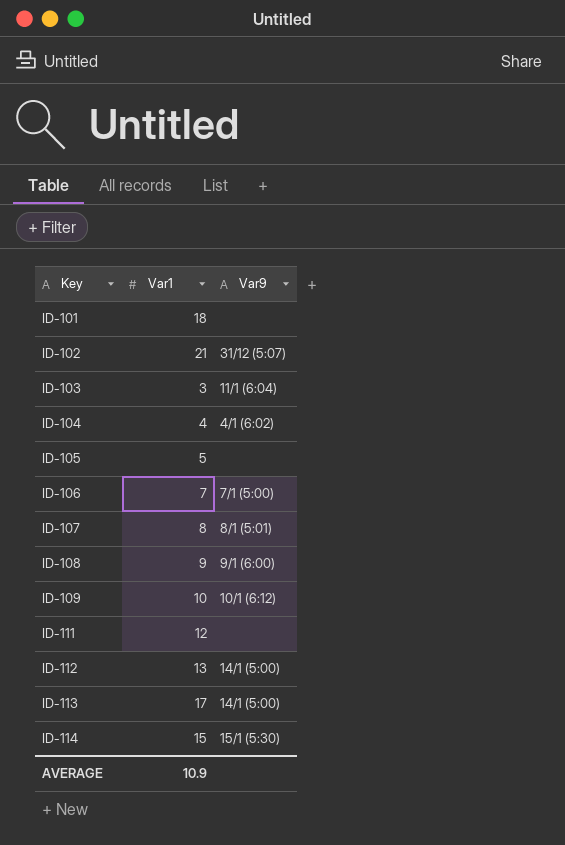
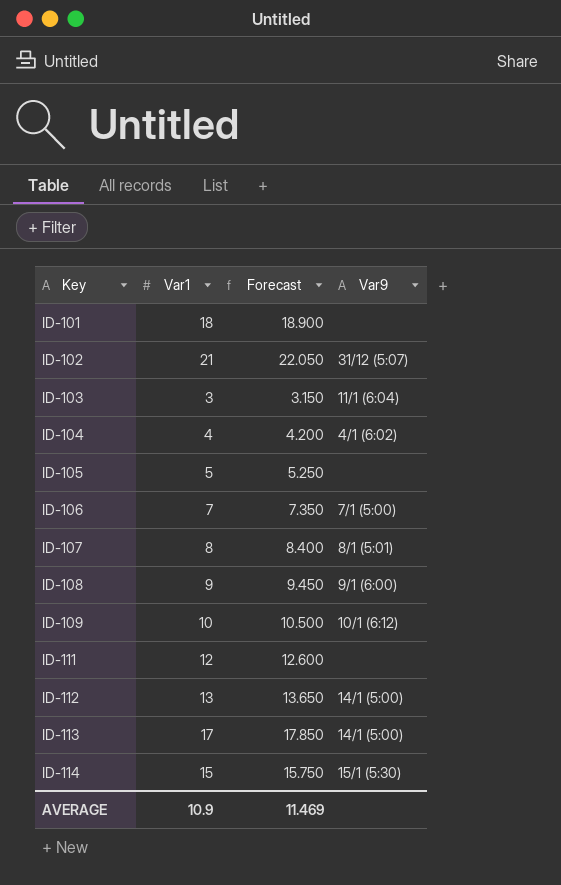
column Forecast | formula: none -> [Var1] * 1.05

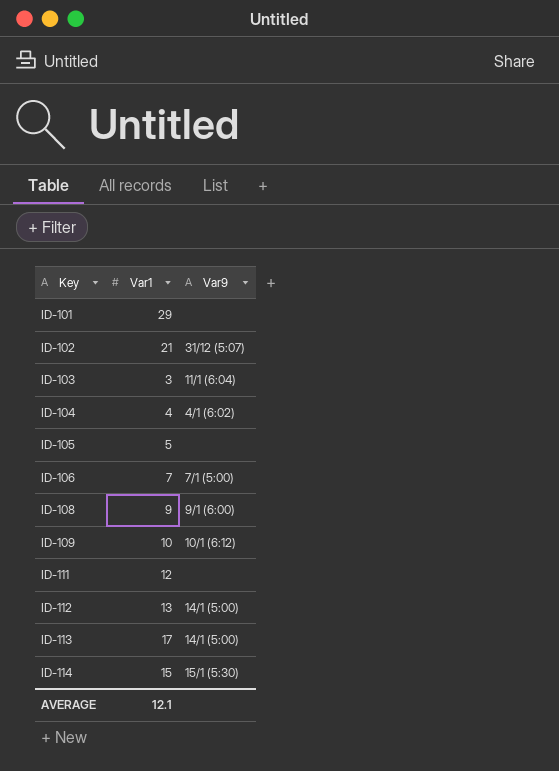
column Forecast | formula: [Var1] * 1.05 -> none
row ID-107: 8 | 8.400 | 8/1 (5:01) -> none
ID-101 | Var1: 18 -> 29
AVERAGE | Var1: 10.9 -> 12.1

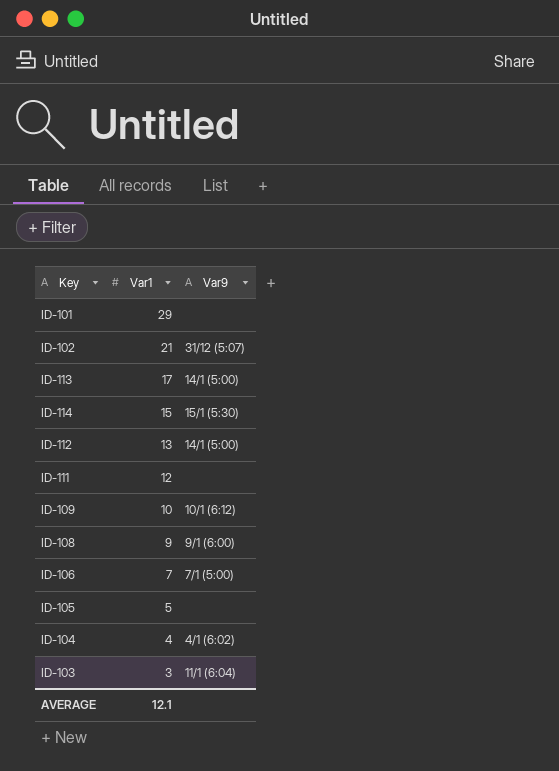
row order: Key ascending -> Var1 descending

